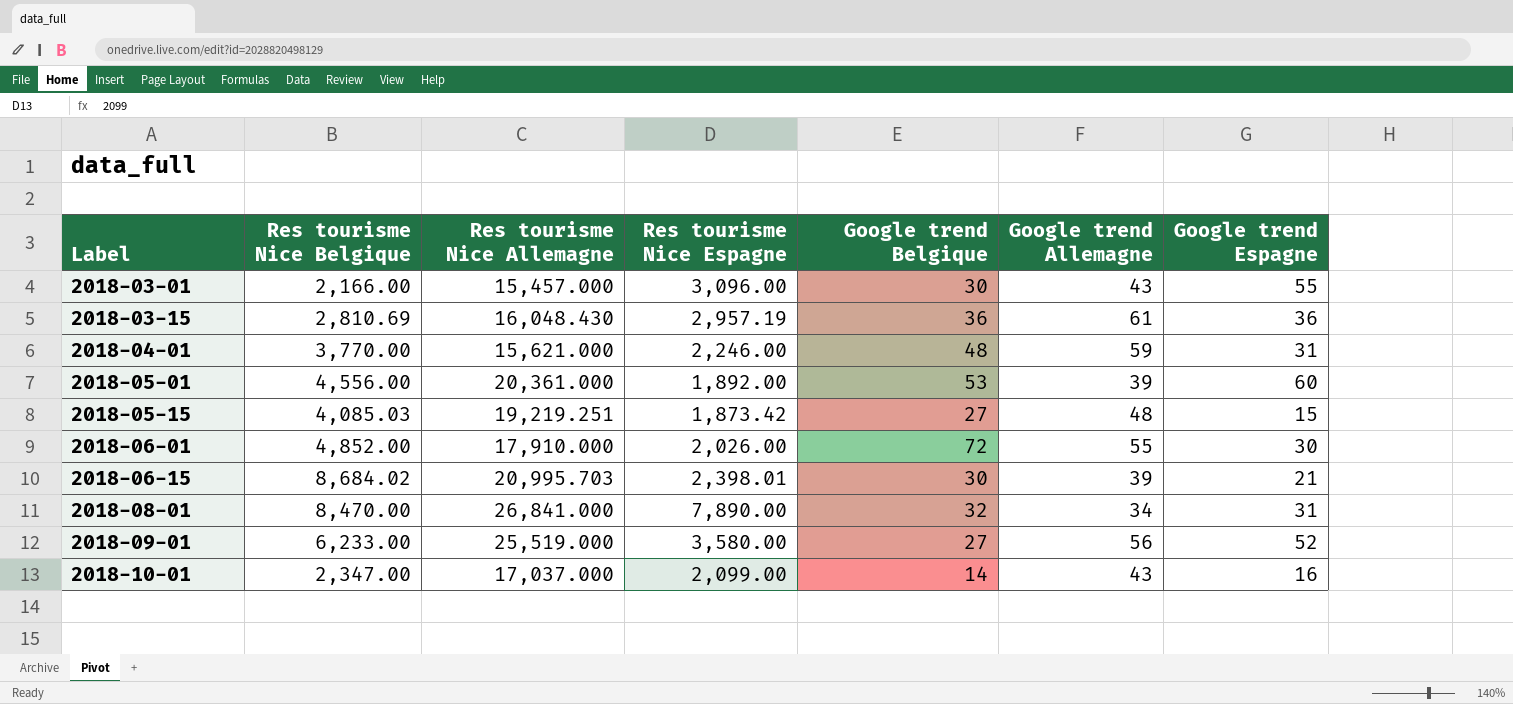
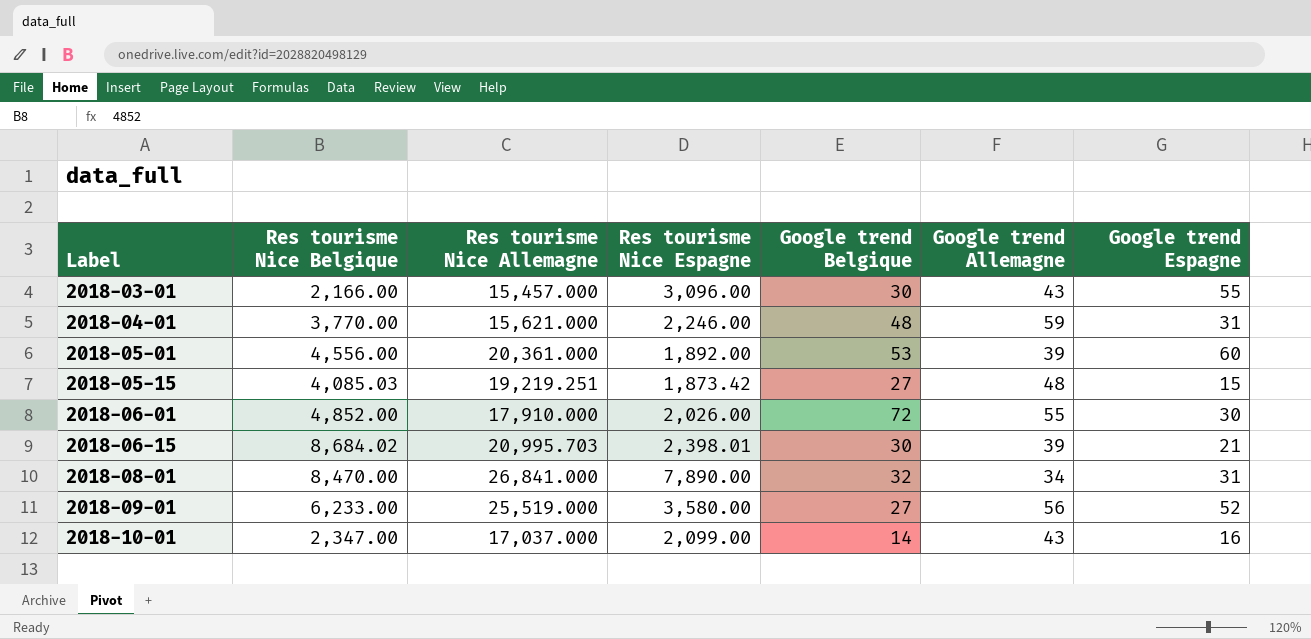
row 2018-03-15: 2,810.69 | 16,048.430 | 2,957.19 | 36 | 61 | 36 -> none

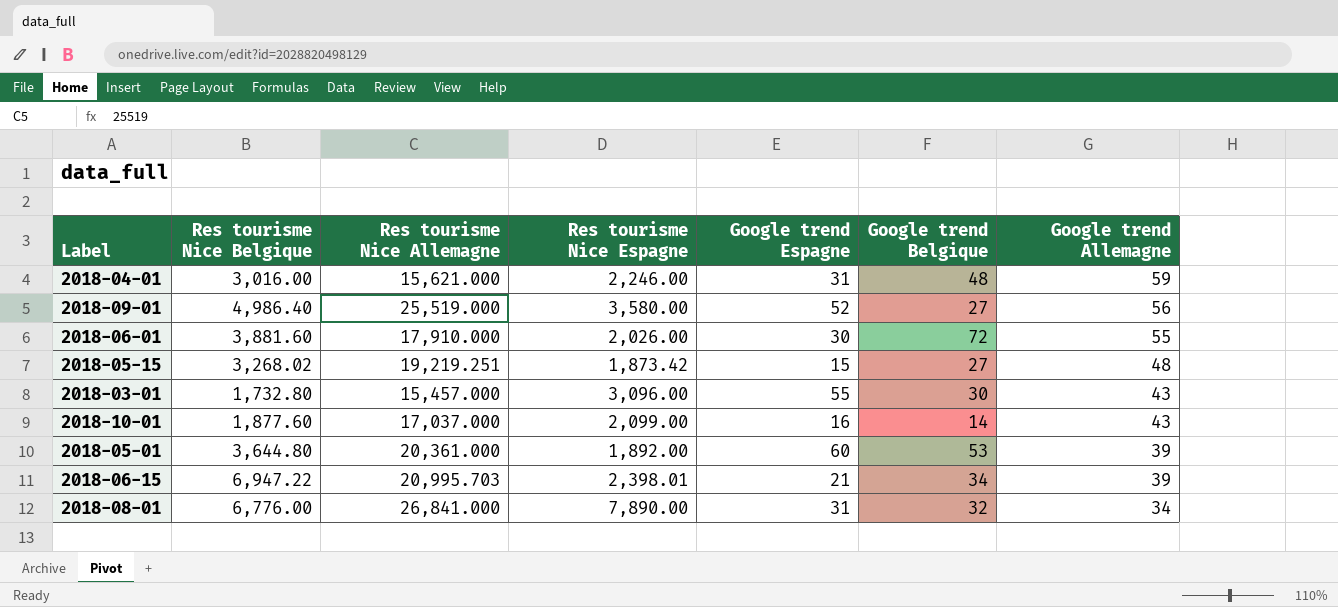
row order: Label ascending -> Google trend Allemagne descending
column Google trend Espagne | position: 7 -> 5
2018-04-01 | Res tourisme Nice Belgique: 3,770.00 -> 3,016.00
2018-09-01 | Res tourisme Nice Belgique: 6,233.00 -> 4,986.40
2018-06-01 | Res tourisme Nice Belgique: 4,852.00 -> 3,881.60
2018-05-15 | Res tourisme Nice Belgique: 4,085.03 -> 3,268.02
2018-03-01 | Res tourisme Nice Belgique: 2,166.00 -> 1,732.80
2018-10-01 | Res tourisme Nice Belgique: 2,347.00 -> 1,877.60
2018-05-01 | Res tourisme Nice Belgique: 4,556.00 -> 3,644.80
2018-06-15 | Res tourisme Nice Belgique: 8,684.02 -> 6,947.22
2018-06-15 | Google trend Belgique: 30 -> 34
2018-08-01 | Res tourisme Nice Belgique: 8,470.00 -> 6,776.00

